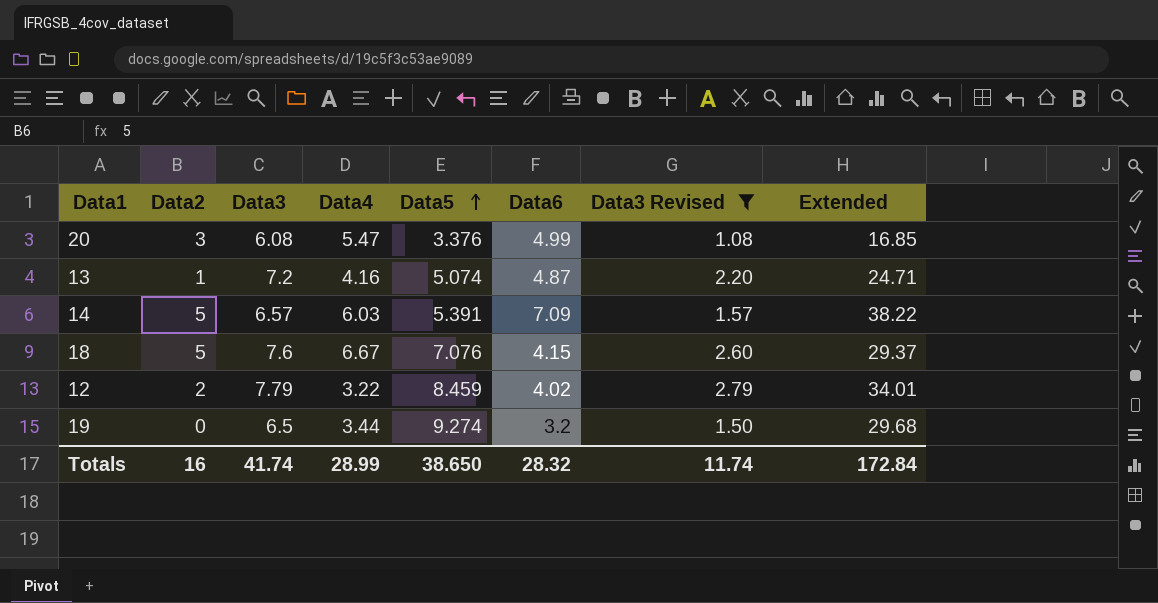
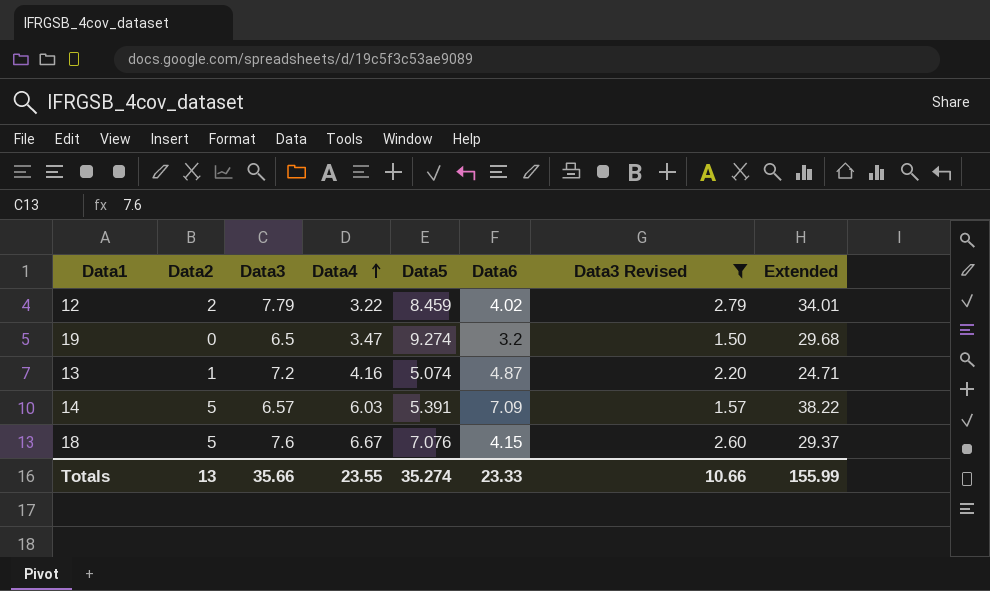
row order: Data5 ascending -> Data4 ascending
row 20: 3 | 6.08 | 5.47 | 3.376 | 4.99 | 1.08 | 16.85 -> none
19 | Data4: 3.44 -> 3.47
Totals | Data2: 16 -> 13
Totals | Data3: 41.74 -> 35.66
Totals | Data4: 28.99 -> 23.55
Totals | Data5: 38.650 -> 35.274
Totals | Data6: 28.32 -> 23.33
Totals | Data3 Revised: 11.74 -> 10.66
Totals | Extended: 172.84 -> 155.99

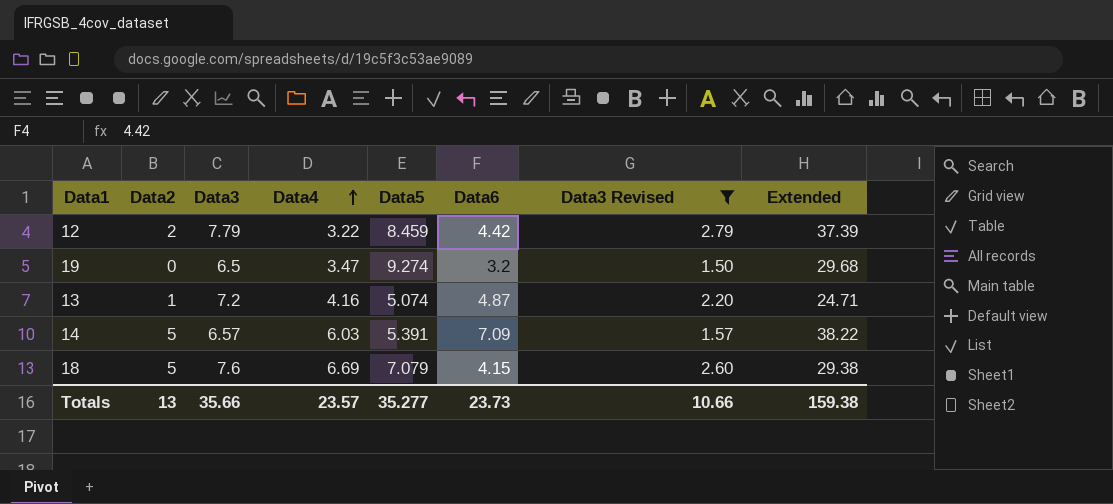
12 | Data6: 4.02 -> 4.42
12 | Extended: 34.01 -> 37.39
18 | Data4: 6.67 -> 6.69
18 | Data5: 7.076 -> 7.079
18 | Extended: 29.37 -> 29.38
Totals | Data4: 23.55 -> 23.57
Totals | Data5: 35.274 -> 35.277
Totals | Data6: 23.33 -> 23.73
Totals | Extended: 155.99 -> 159.38

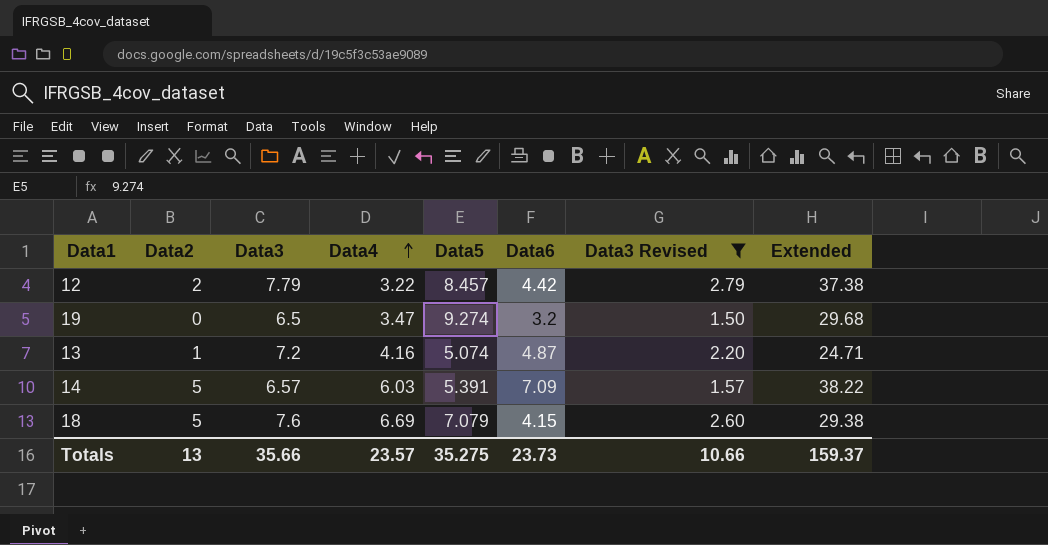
12 | Data5: 8.459 -> 8.457
12 | Extended: 37.39 -> 37.38
Totals | Data5: 35.277 -> 35.275
Totals | Extended: 159.38 -> 159.37

